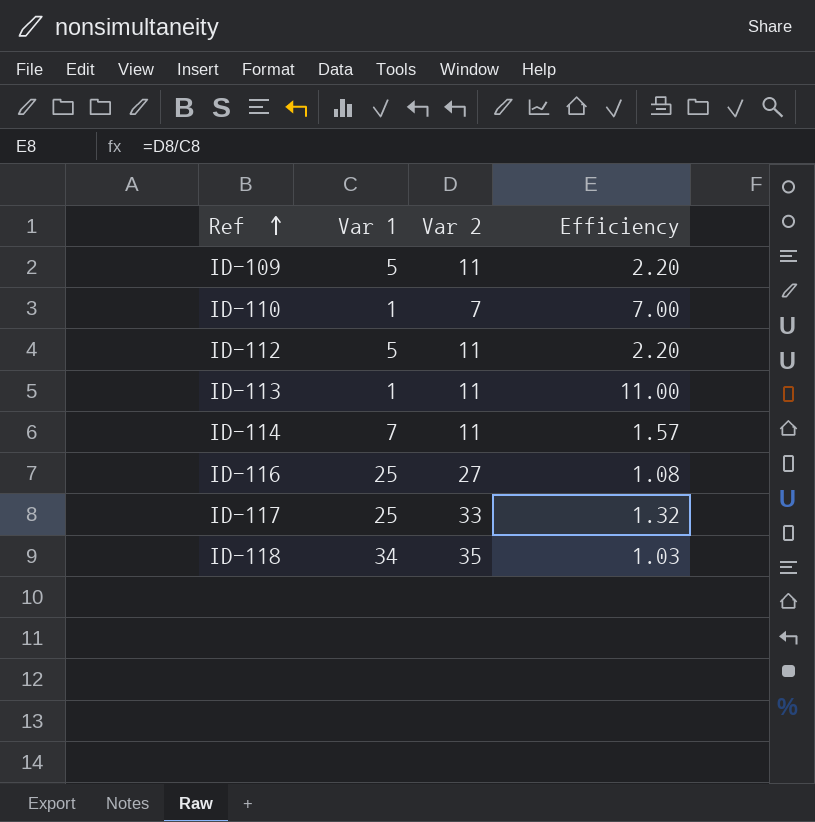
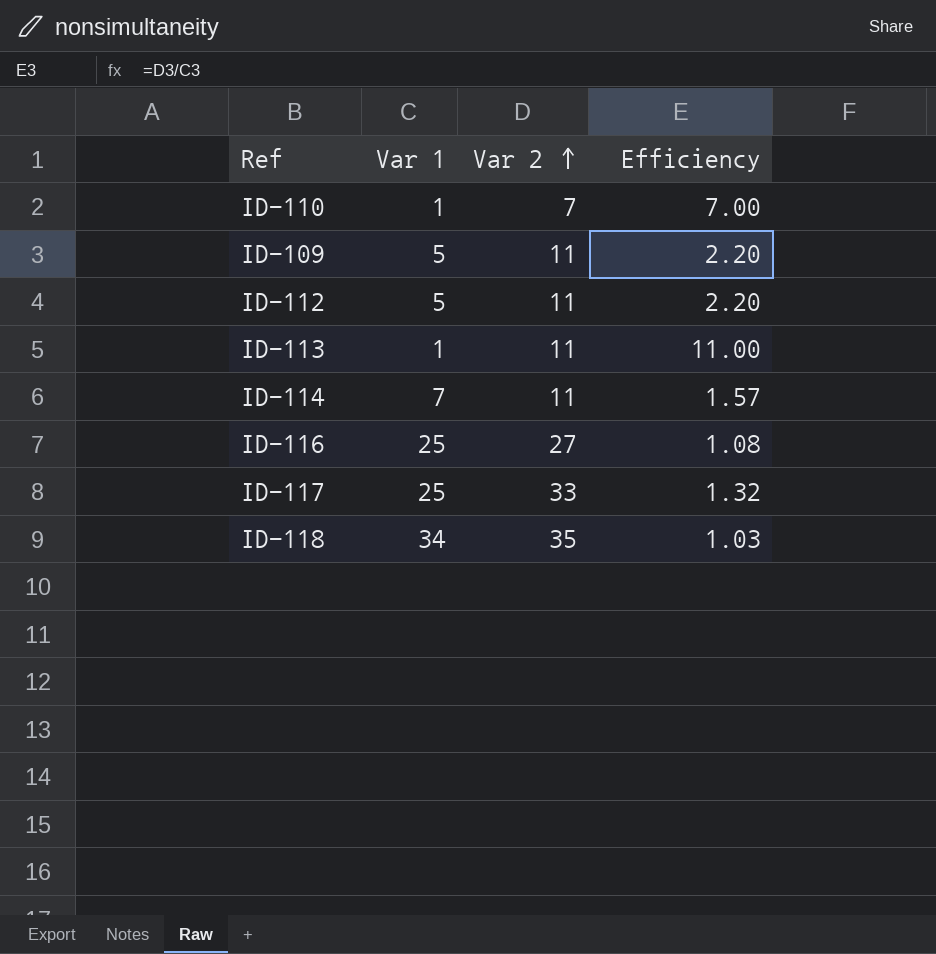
row order: Ref ascending -> Var 2 ascending

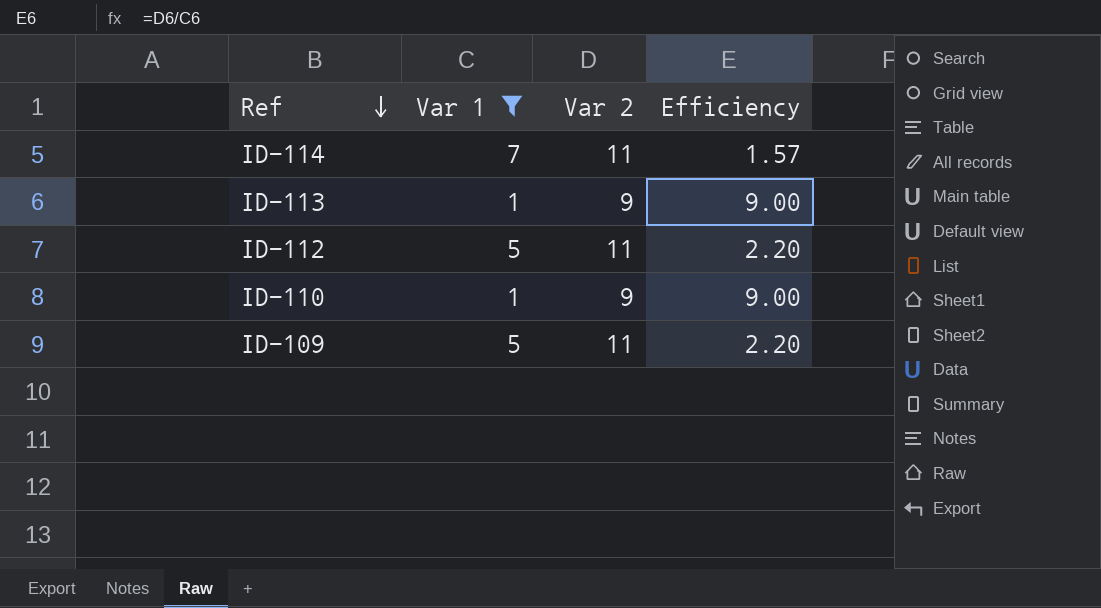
filter: none -> Var 1 <= 7
row order: Var 2 ascending -> Ref descending
ID-113 | Var 2: 11 -> 9
ID-113 | Efficiency: 11.00 -> 9.00
ID-110 | Var 2: 7 -> 9
ID-110 | Efficiency: 7.00 -> 9.00

